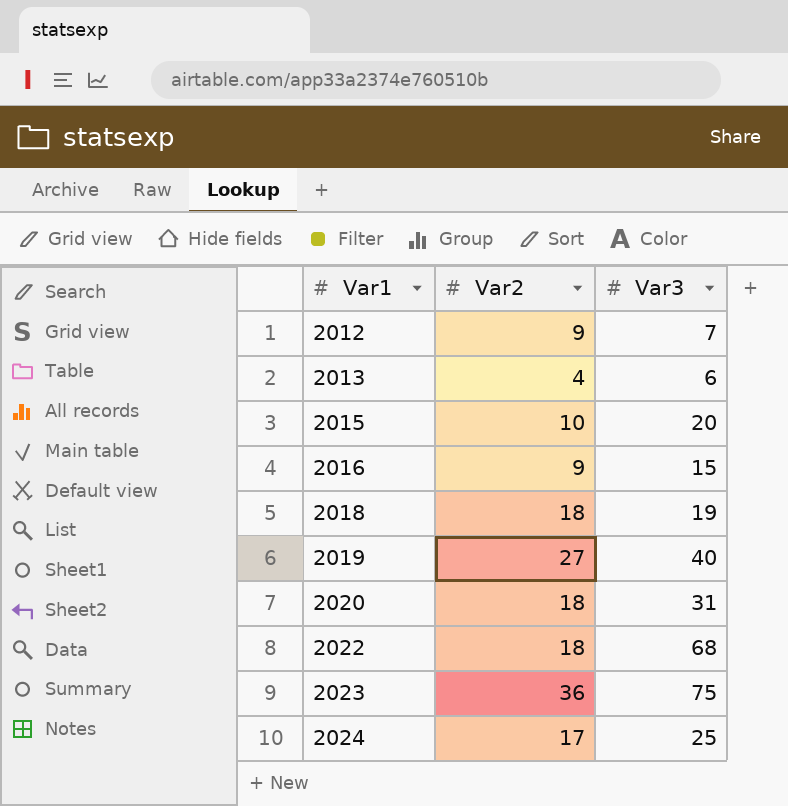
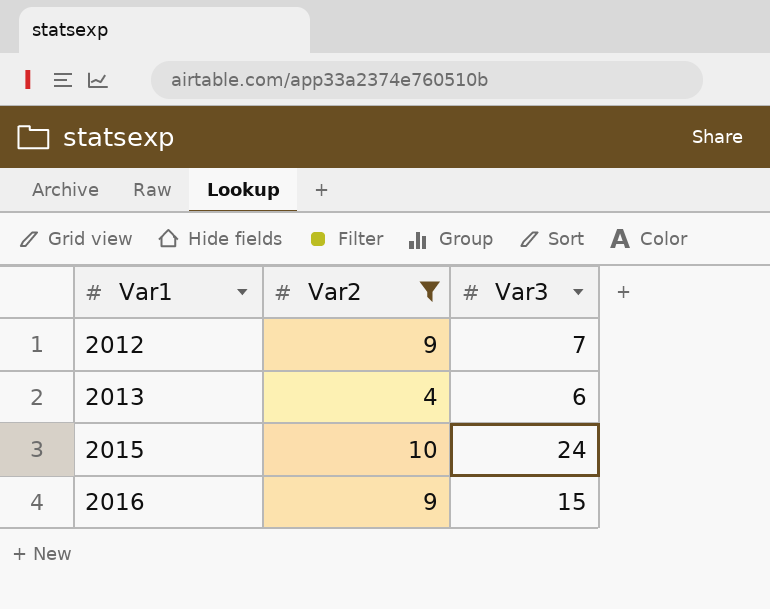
filter: none -> Var2 <= 10
2015 | Var3: 20 -> 24

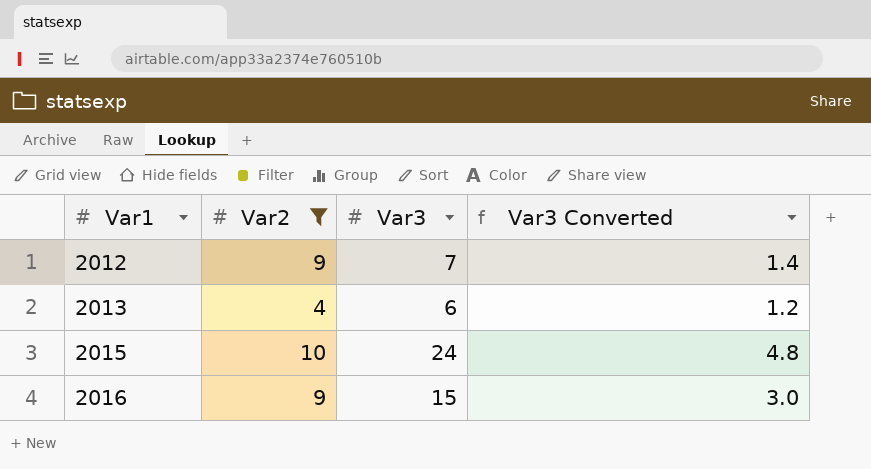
column Var3 Converted | formula: none -> [Var3] * 0.2

